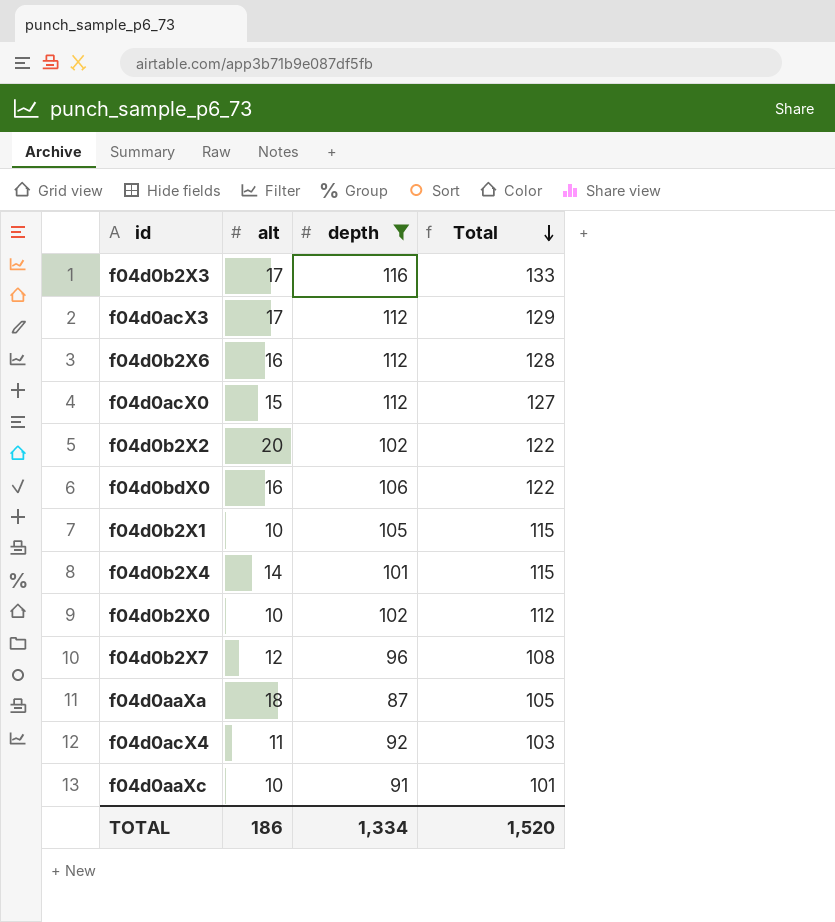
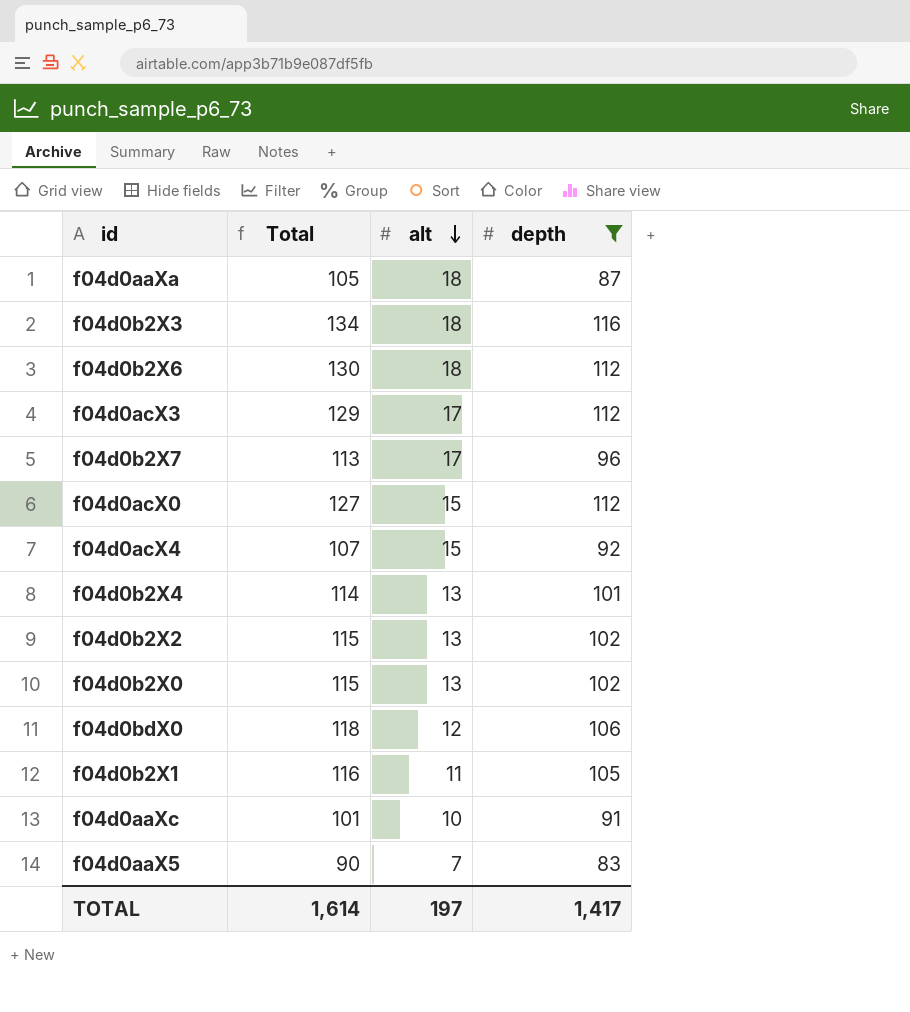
row order: Total descending -> alt descending
column Total | position: 4 -> 2
f04d0b2X3 | Total: 133 -> 134
f04d0b2X3 | alt: 17 -> 18
f04d0b2X6 | Total: 128 -> 130
f04d0b2X6 | alt: 16 -> 18
f04d0b2X7 | Total: 108 -> 113
f04d0b2X7 | alt: 12 -> 17
f04d0acX4 | Total: 103 -> 107
f04d0acX4 | alt: 11 -> 15
f04d0b2X4 | Total: 115 -> 114
f04d0b2X4 | alt: 14 -> 13
f04d0b2X2 | Total: 122 -> 115
f04d0b2X2 | alt: 20 -> 13
f04d0b2X0 | Total: 112 -> 115
f04d0b2X0 | alt: 10 -> 13
f04d0bdX0 | Total: 122 -> 118
f04d0bdX0 | alt: 16 -> 12
f04d0b2X1 | Total: 115 -> 116
f04d0b2X1 | alt: 10 -> 11
row f04d0aaX5: none -> 90 | 7 | 83
TOTAL | Total: 1,520 -> 1,614
TOTAL | alt: 186 -> 197
TOTAL | depth: 1,334 -> 1,417

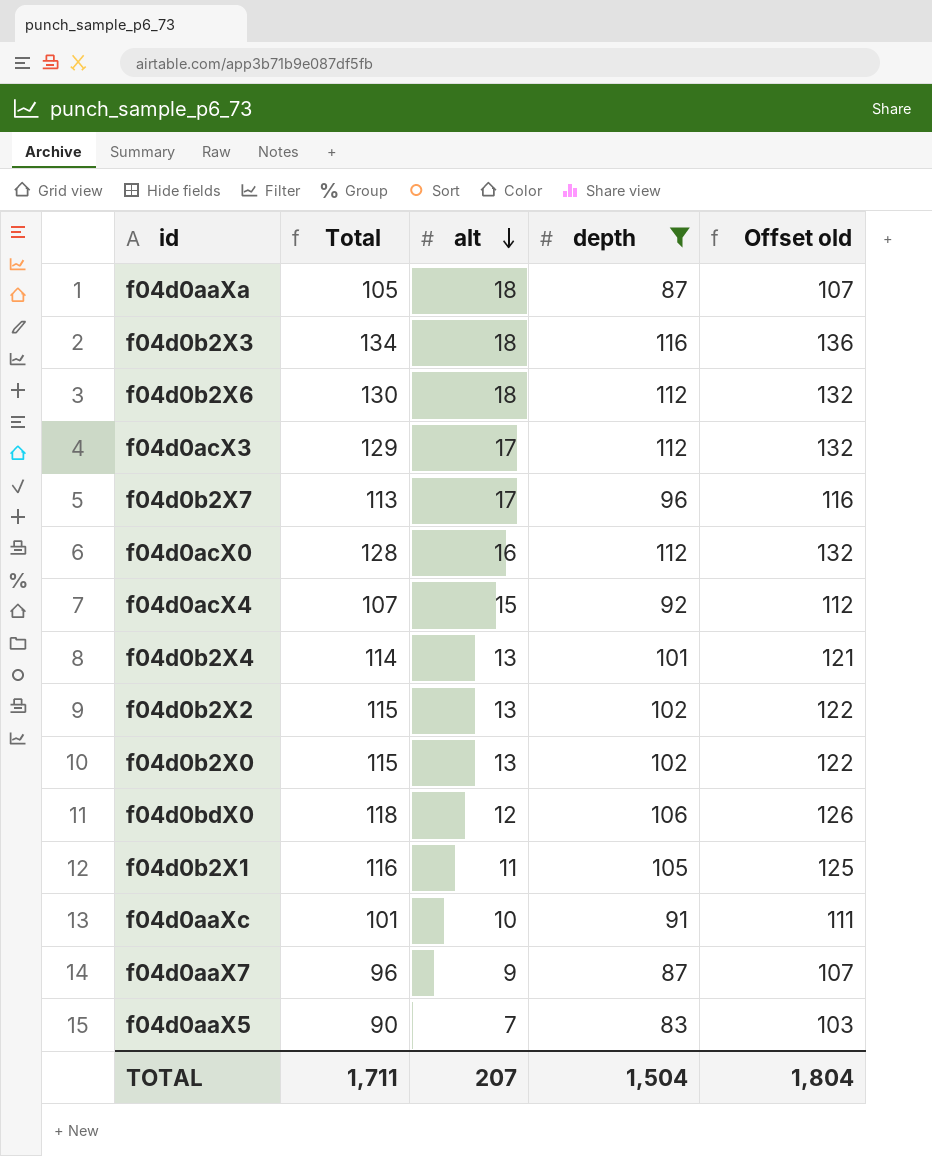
column Offset old | formula: none -> [depth] + 20
f04d0acX0 | Total: 127 -> 128
f04d0acX0 | alt: 15 -> 16
row f04d0aaX7: none -> 96 | 9 | 87 | 107
TOTAL | Total: 1,614 -> 1,711
TOTAL | alt: 197 -> 207
TOTAL | depth: 1,417 -> 1,504

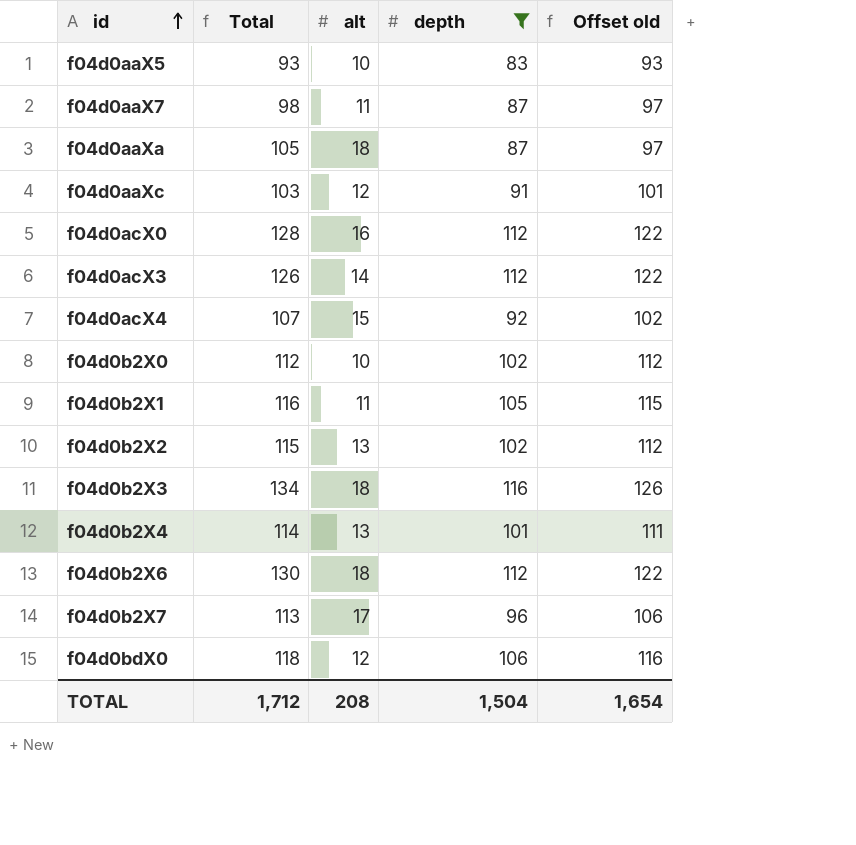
row order: alt descending -> id ascending
column Offset old | formula: [depth] + 20 -> [depth] + 10
f04d0aaX5 | Total: 90 -> 93
f04d0aaX5 | alt: 7 -> 10
f04d0aaX7 | Total: 96 -> 98
f04d0aaX7 | alt: 9 -> 11
f04d0aaXc | Total: 101 -> 103
f04d0aaXc | alt: 10 -> 12
f04d0acX3 | Total: 129 -> 126
f04d0acX3 | alt: 17 -> 14
f04d0b2X0 | Total: 115 -> 112
f04d0b2X0 | alt: 13 -> 10
TOTAL | Total: 1,711 -> 1,712
TOTAL | alt: 207 -> 208
TOTAL | Offset old: 1,804 -> 1,654

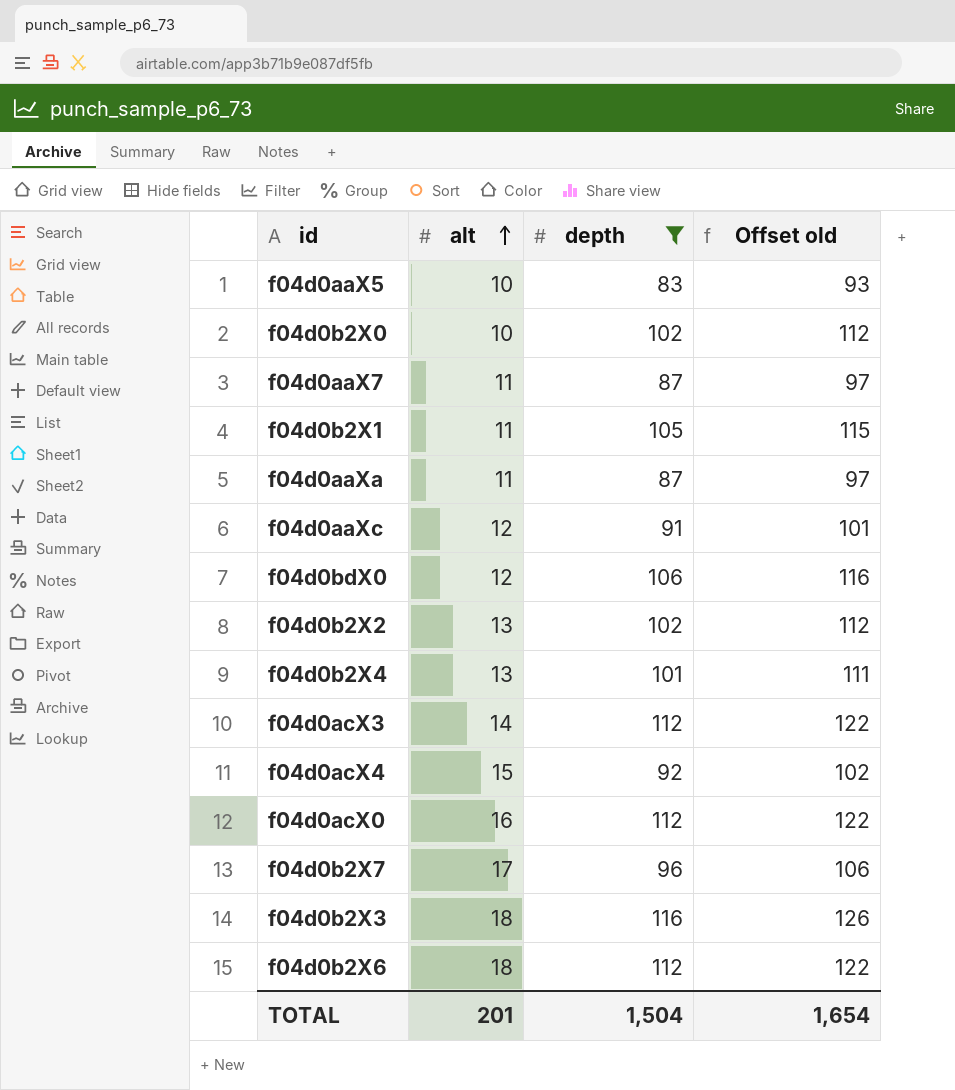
row order: id ascending -> alt ascending
column Total | formula: [alt] + [depth] -> none
f04d0aaXa | alt: 18 -> 11
TOTAL | alt: 208 -> 201

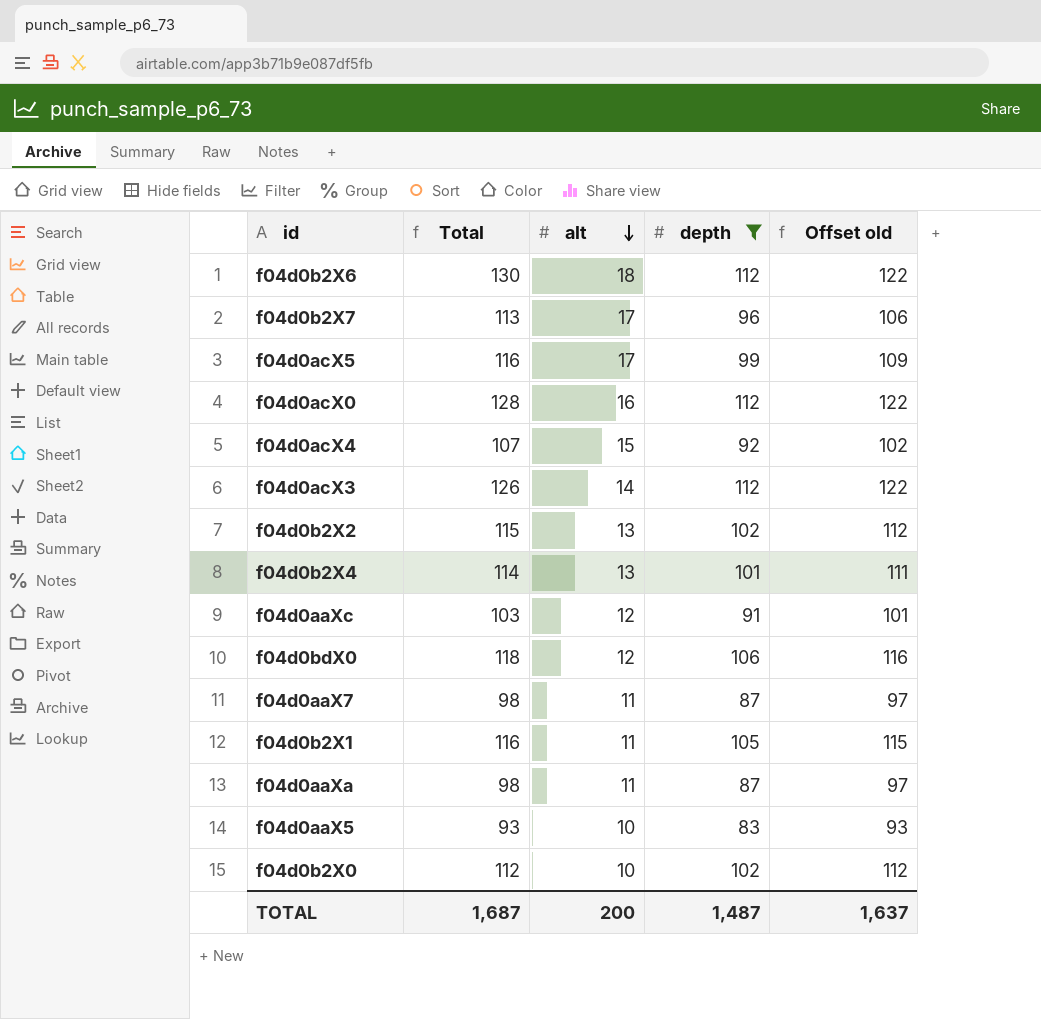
row order: alt ascending -> alt descending
column Total | formula: none -> [alt] + [depth]
row f04d0b2X3: 18 | 116 | 126 -> none
row f04d0acX5: none -> 116 | 17 | 99 | 109
TOTAL | alt: 201 -> 200
TOTAL | depth: 1,504 -> 1,487
TOTAL | Offset old: 1,654 -> 1,637

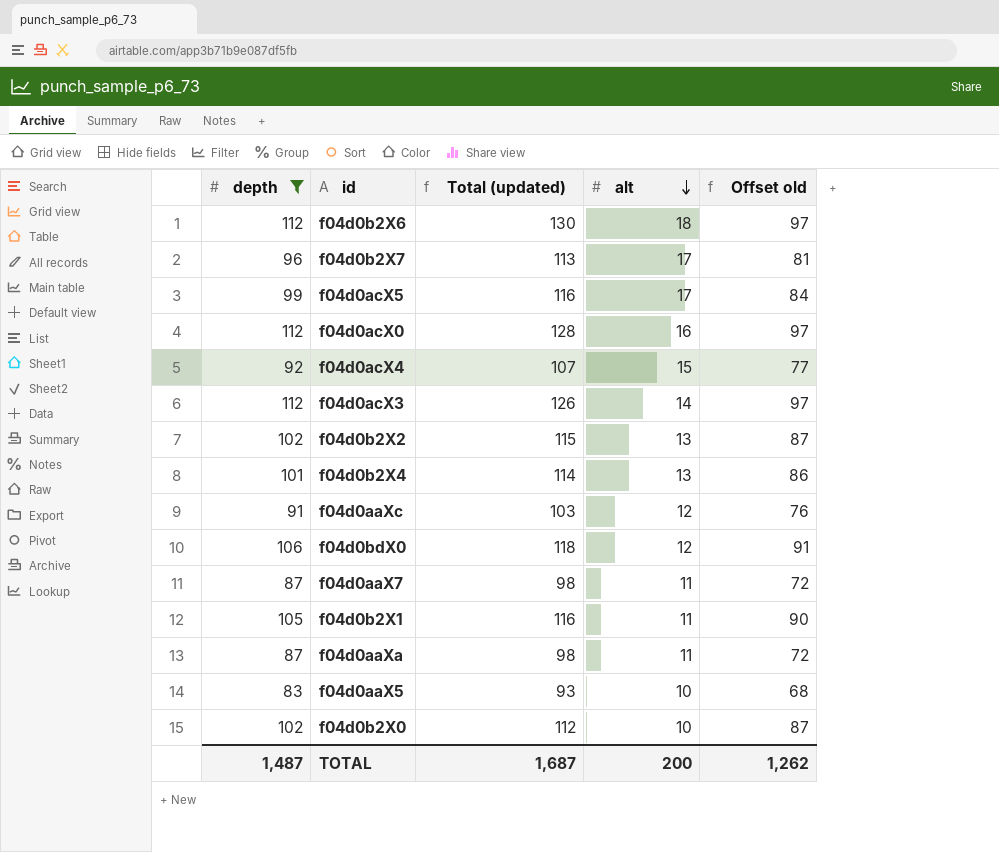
column depth | position: 4 -> 1
column name: Total -> Total (updated)
column Offset old | formula: [depth] + 10 -> [depth] - 15
TOTAL | Offset old: 1,637 -> 1,262

